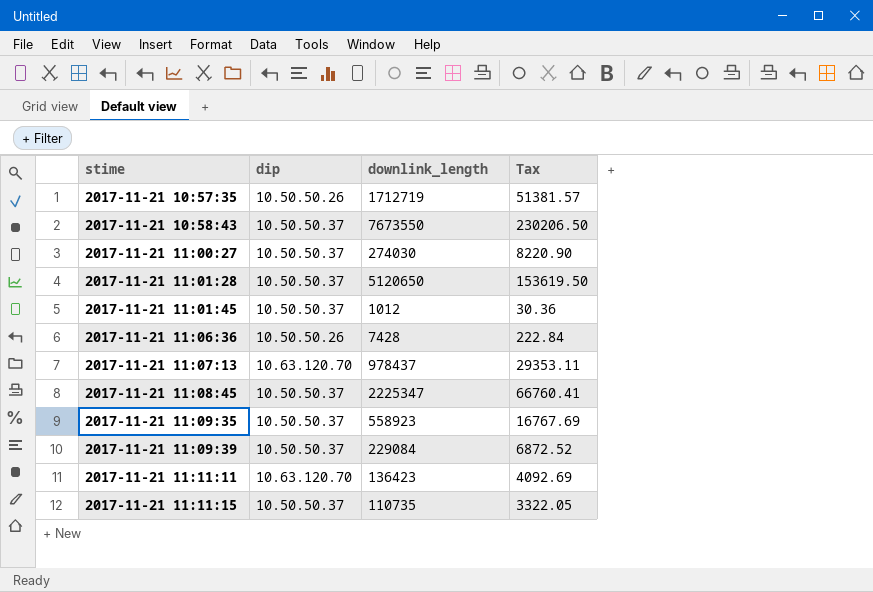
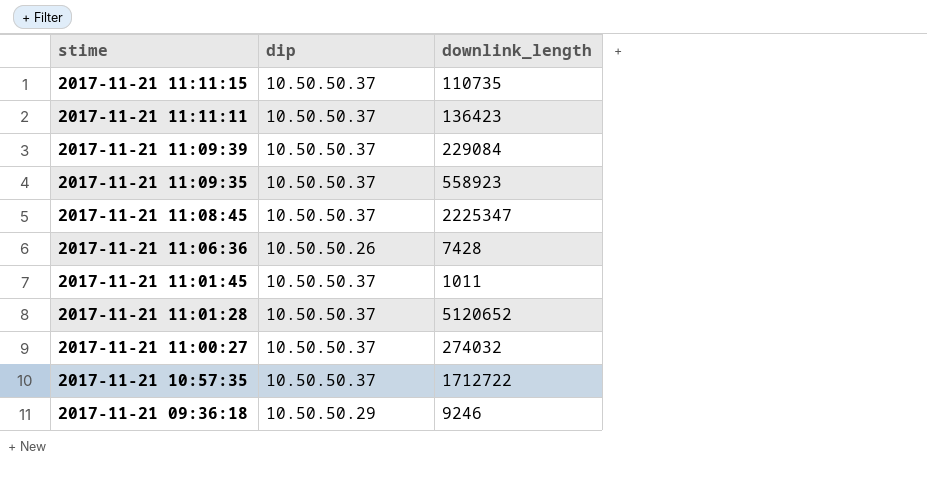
row order: stime ascending -> stime descending
column Tax | formula: [downlink_length] * 0.03 -> none
row 2017-11-21 10:58:43: 10.50.50.37 | 7673550 | 230206.50 -> none
row 2017-11-21 11:07:13: 10.63.120.70 | 978437 | 29353.11 -> none
2017-11-21 11:11:11 | dip: 10.63.120.70 -> 10.50.50.37
2017-11-21 11:01:45 | downlink_length: 1012 -> 1011
2017-11-21 11:01:28 | downlink_length: 5120650 -> 5120652
2017-11-21 11:00:27 | downlink_length: 274030 -> 274032
2017-11-21 10:57:35 | dip: 10.50.50.26 -> 10.50.50.37
2017-11-21 10:57:35 | downlink_length: 1712719 -> 1712722
row 2017-11-21 09:36:18: none -> 10.50.50.29 | 9246

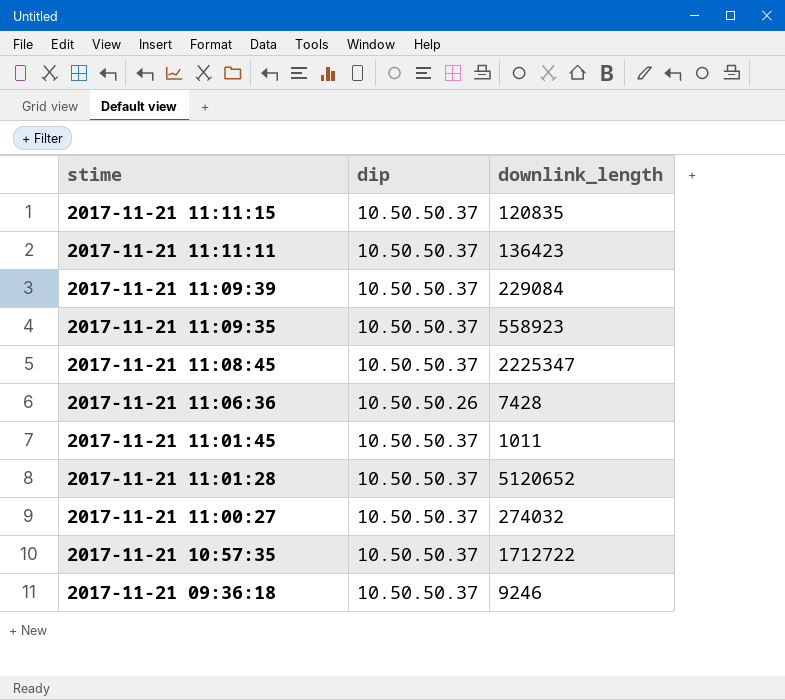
2017-11-21 11:11:15 | downlink_length: 110735 -> 120835
2017-11-21 09:36:18 | dip: 10.50.50.29 -> 10.50.50.37

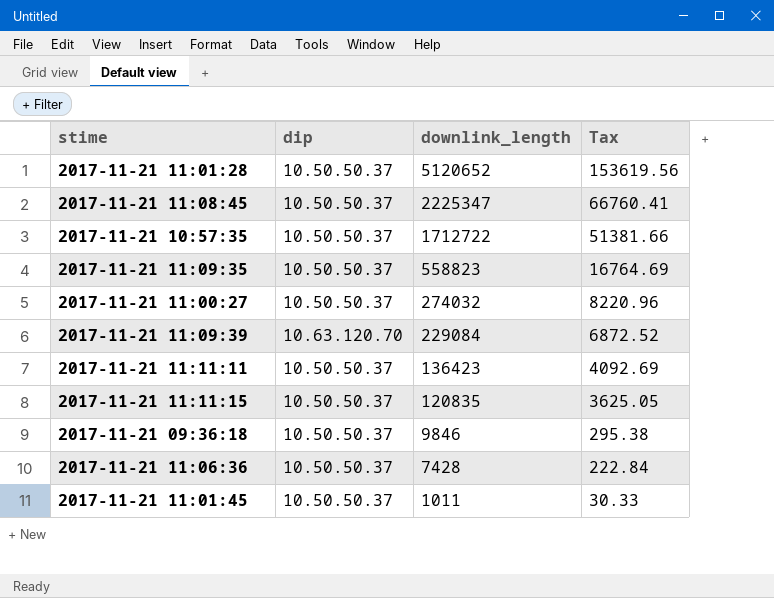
row order: stime descending -> downlink_length descending
column Tax | formula: none -> [downlink_length] * 0.03
2017-11-21 11:09:35 | downlink_length: 558923 -> 558823
2017-11-21 11:09:39 | dip: 10.50.50.37 -> 10.63.120.70
2017-11-21 09:36:18 | downlink_length: 9246 -> 9846
2017-11-21 11:06:36 | dip: 10.50.50.26 -> 10.50.50.37

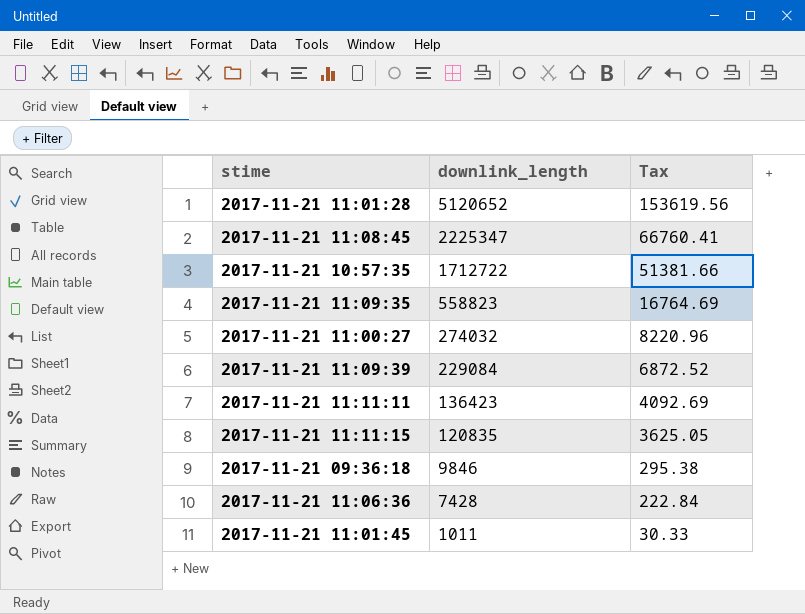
column dip | position: 2 -> none

